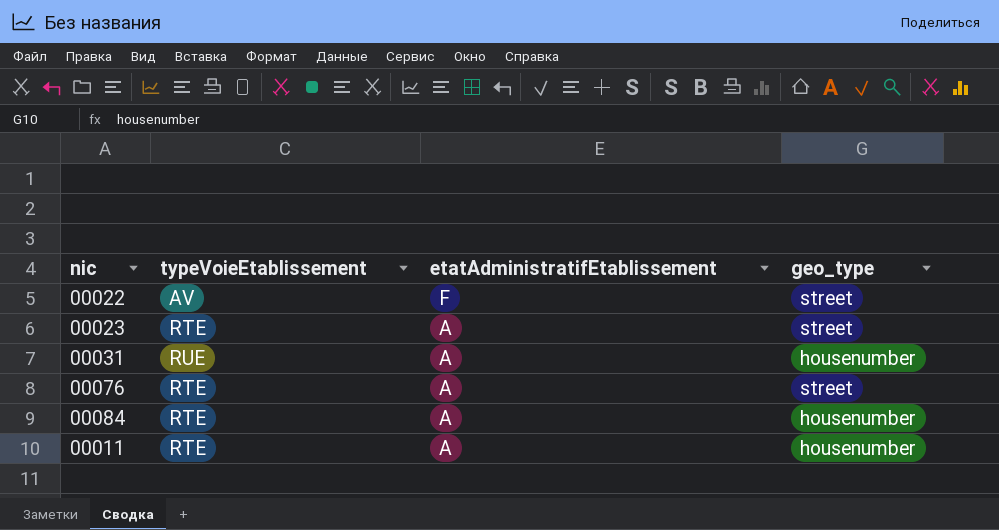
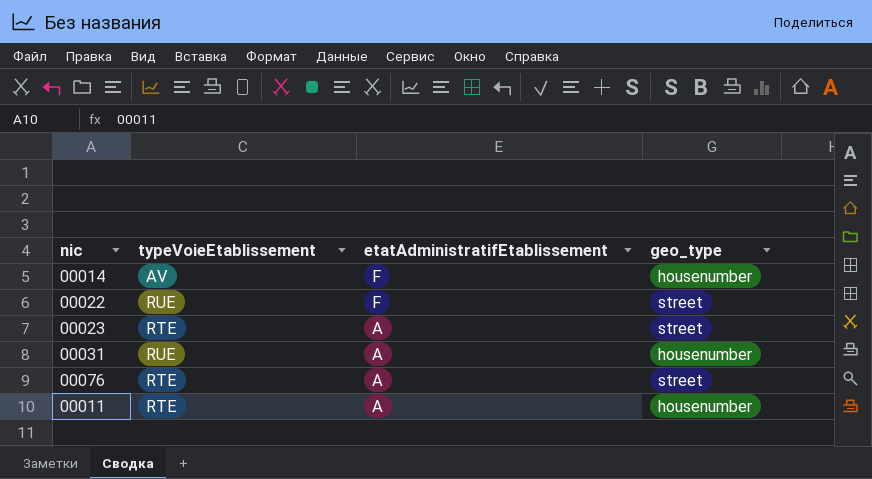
row 00084: RTE | A | housenumber -> none
row 00014: none -> AV | F | housenumber
00022 | typeVoieEtablissement: AV -> RUE

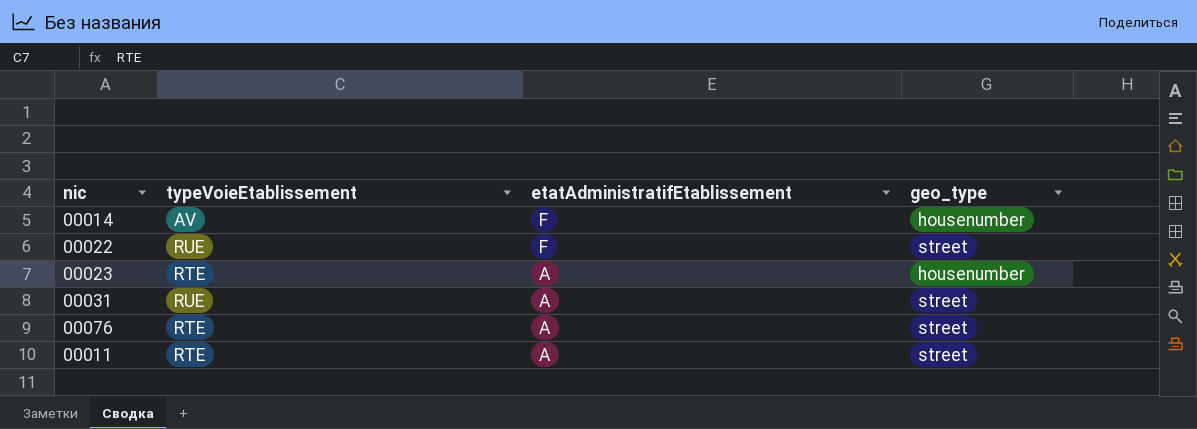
00023 | geo_type: street -> housenumber
00031 | geo_type: housenumber -> street
00011 | geo_type: housenumber -> street

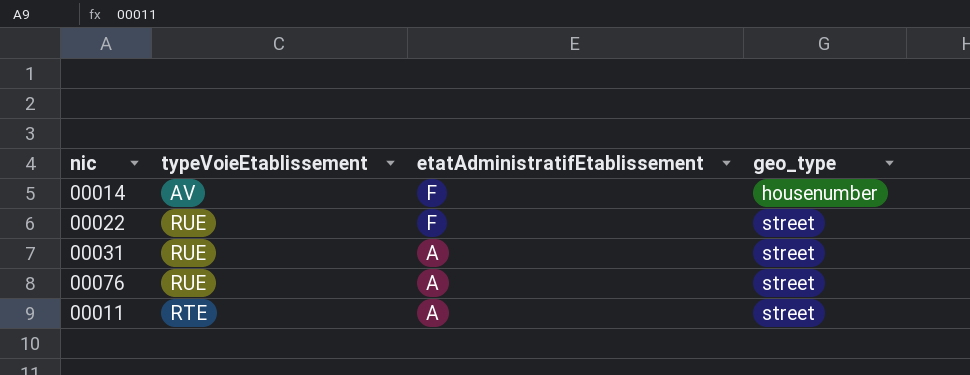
row 00023: RTE | A | housenumber -> none
00076 | typeVoieEtablissement: RTE -> RUE

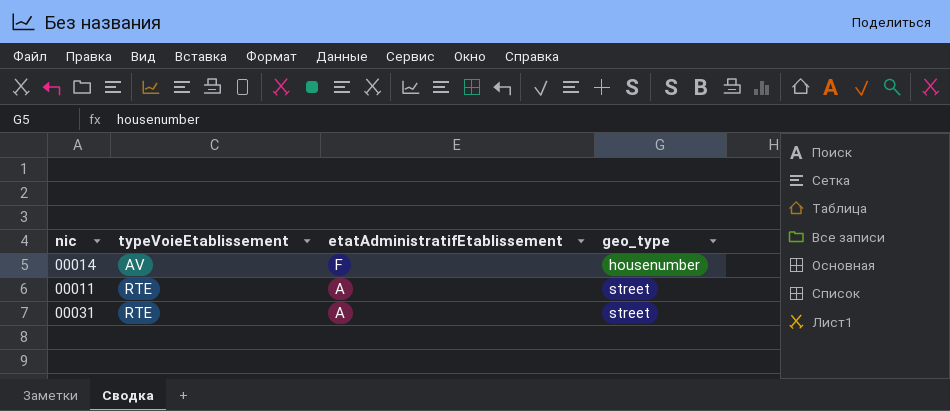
row order: etatAdministratifEtablissement descending -> typeVoieEtablissement ascending
row 00022: RUE | F | street -> none
row 00076: RUE | A | street -> none
00031 | typeVoieEtablissement: RUE -> RTE

